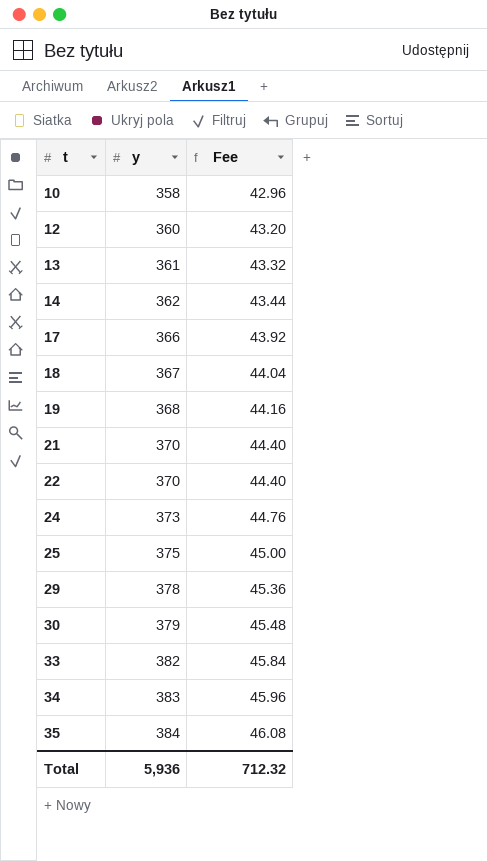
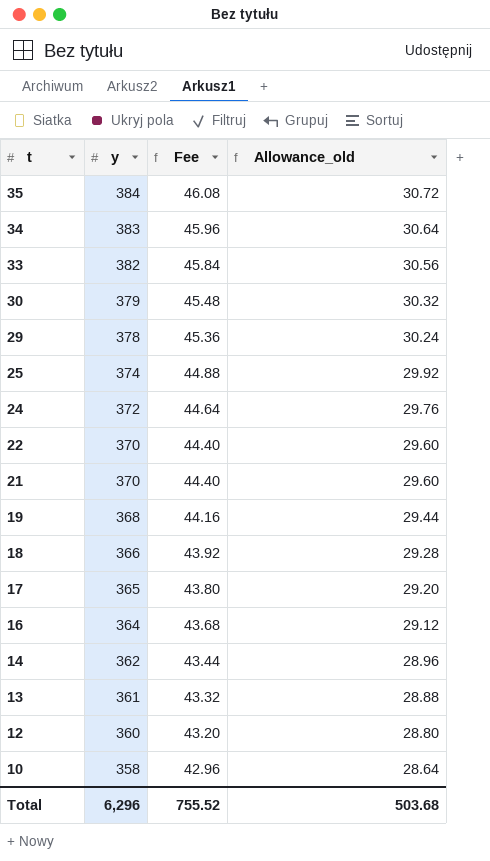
row order: t ascending -> t descending
column Allowance_old | formula: none -> [y] * 0.08
25 | y: 375 -> 374
25 | Fee: 45.00 -> 44.88
24 | y: 373 -> 372
24 | Fee: 44.76 -> 44.64
18 | y: 367 -> 366
18 | Fee: 44.04 -> 43.92
17 | y: 366 -> 365
17 | Fee: 43.92 -> 43.80
row 16: none -> 364 | 43.68 | 29.12
Total | y: 5,936 -> 6,296
Total | Fee: 712.32 -> 755.52

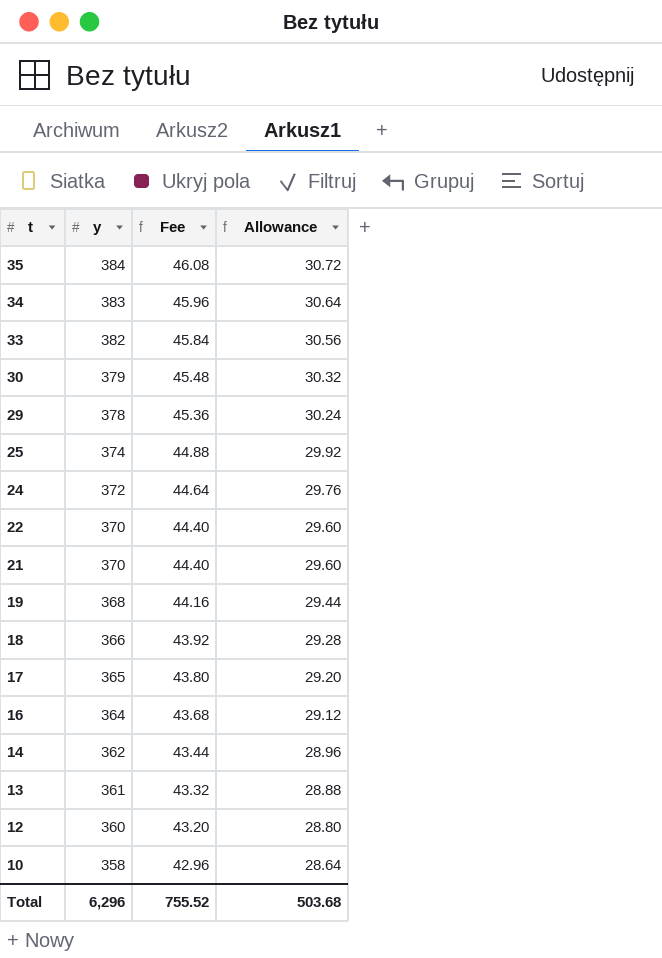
column name: Allowance_old -> Allowance

